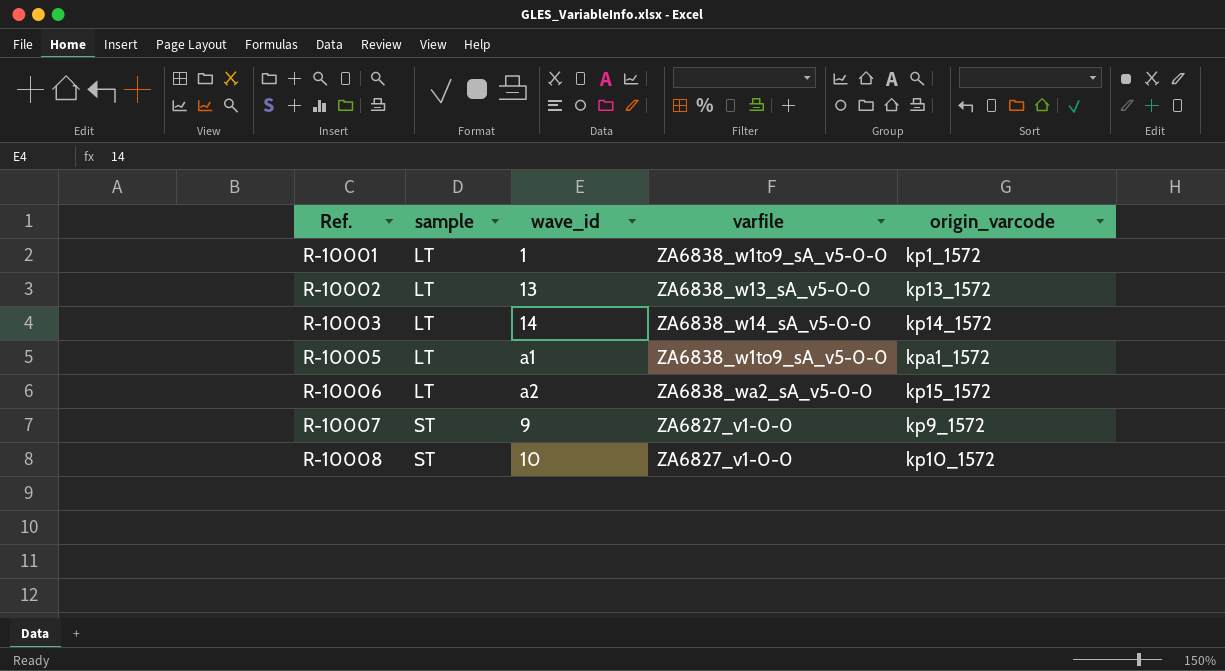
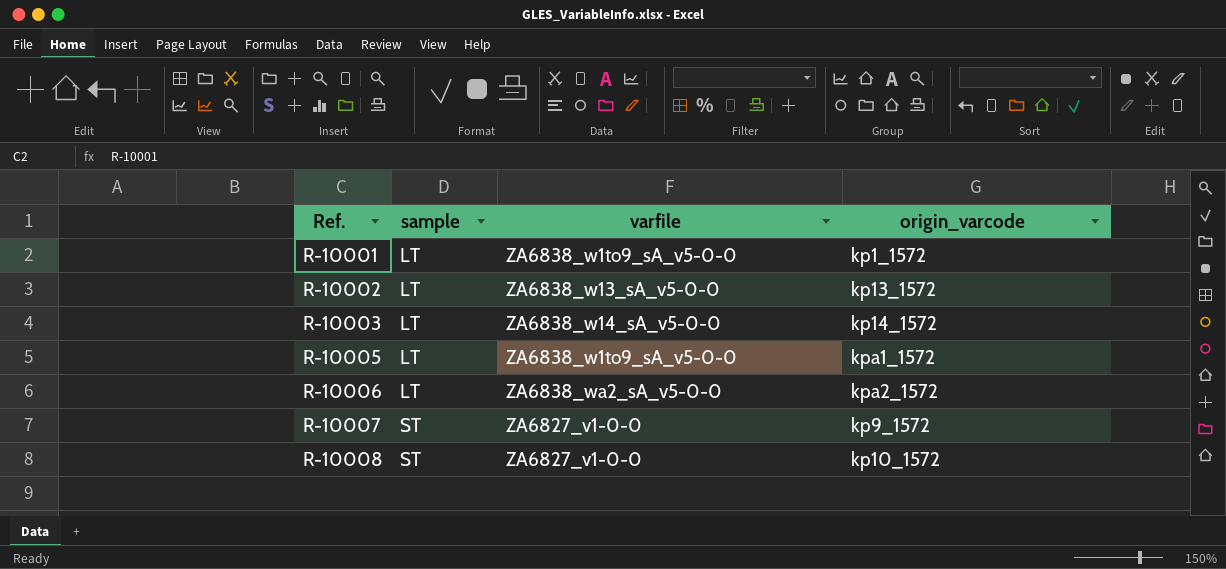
column wave_id | position: 3 -> none
R-10006 | origin_varcode: kp15_1572 -> kpa2_1572

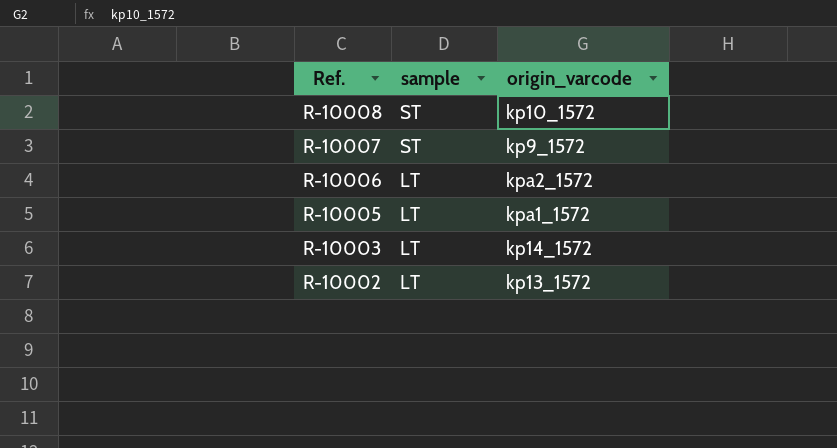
row order: Ref. ascending -> Ref. descending
column varfile | position: 3 -> none
row R-10001: LT | ZA6838_w1to9_sA_v5-0-0 | kp1_1572 -> none

